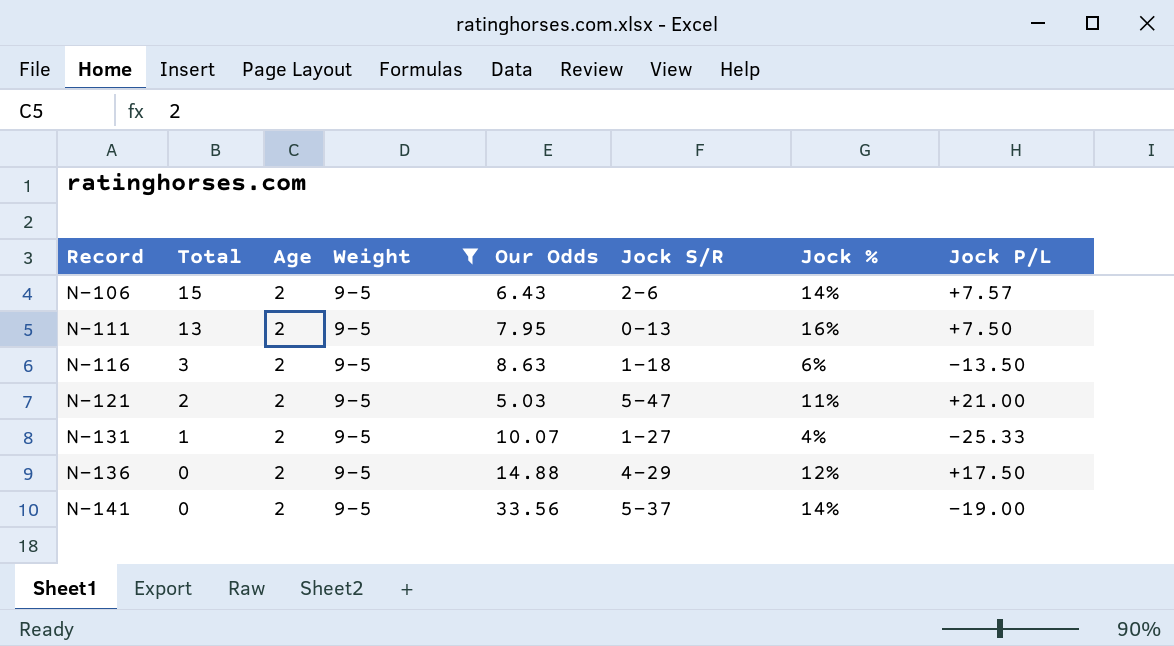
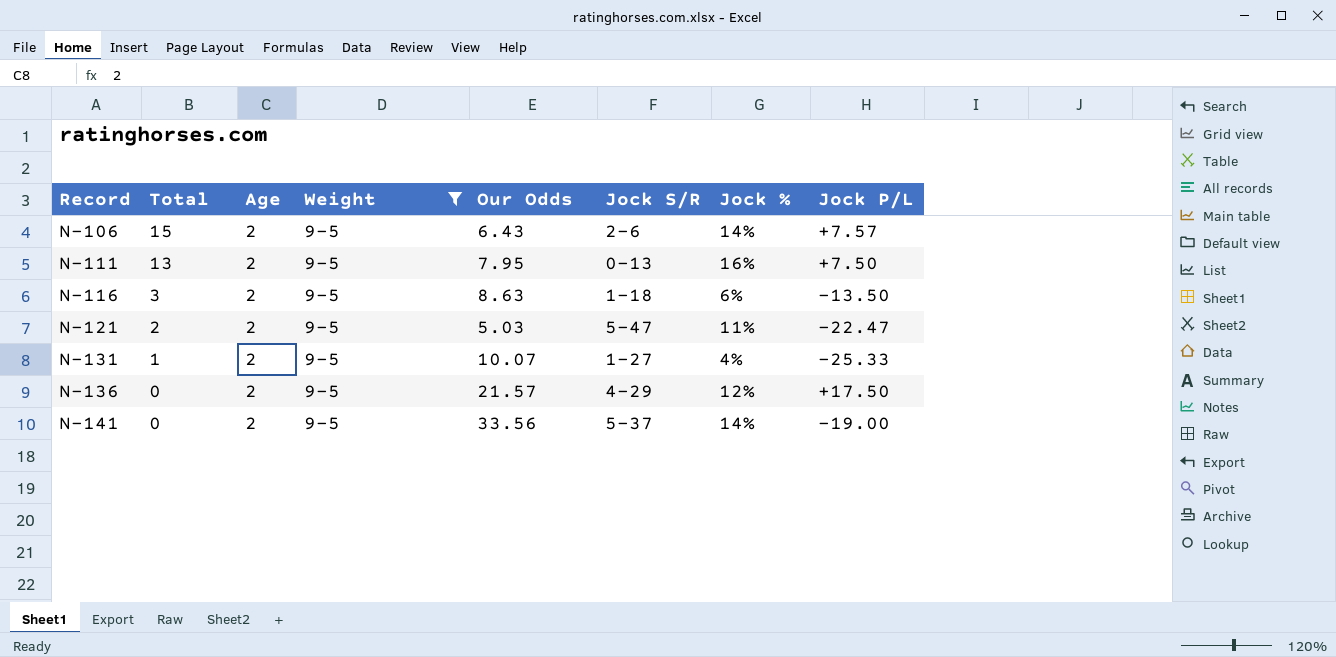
N-121 | Jock P/L: +21.00 -> -22.47
N-136 | Our Odds: 14.88 -> 21.57

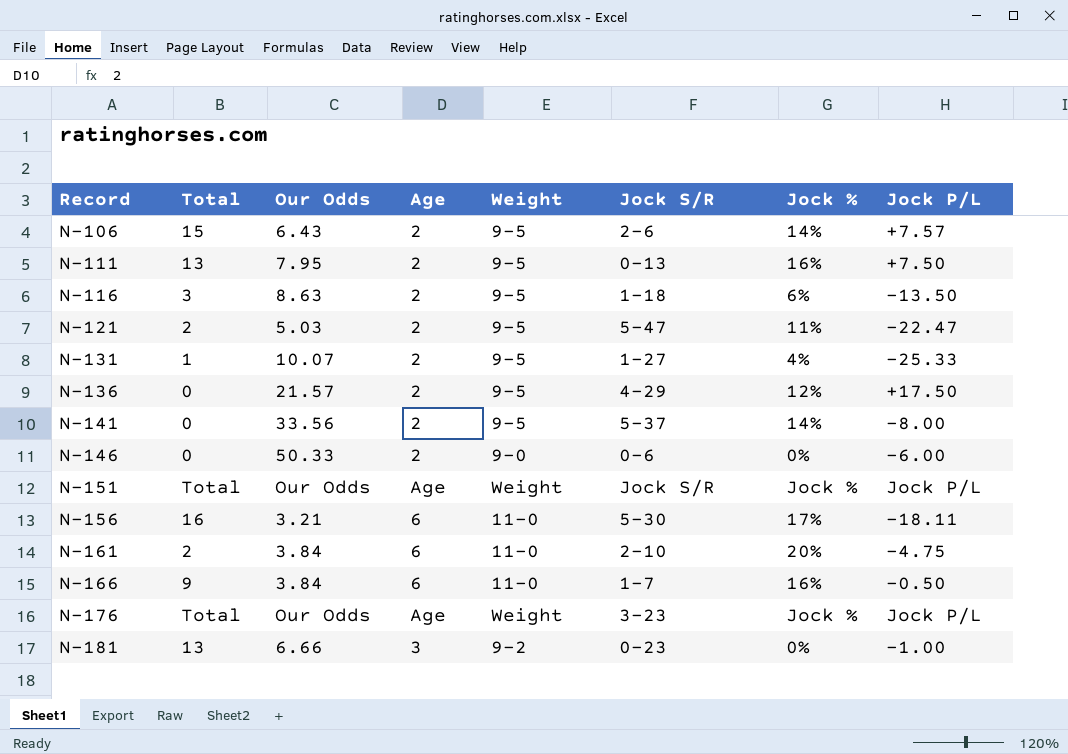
filter: Weight = 9-5 -> none
column Our Odds | position: 5 -> 3
N-141 | Jock P/L: -19.00 -> -8.00

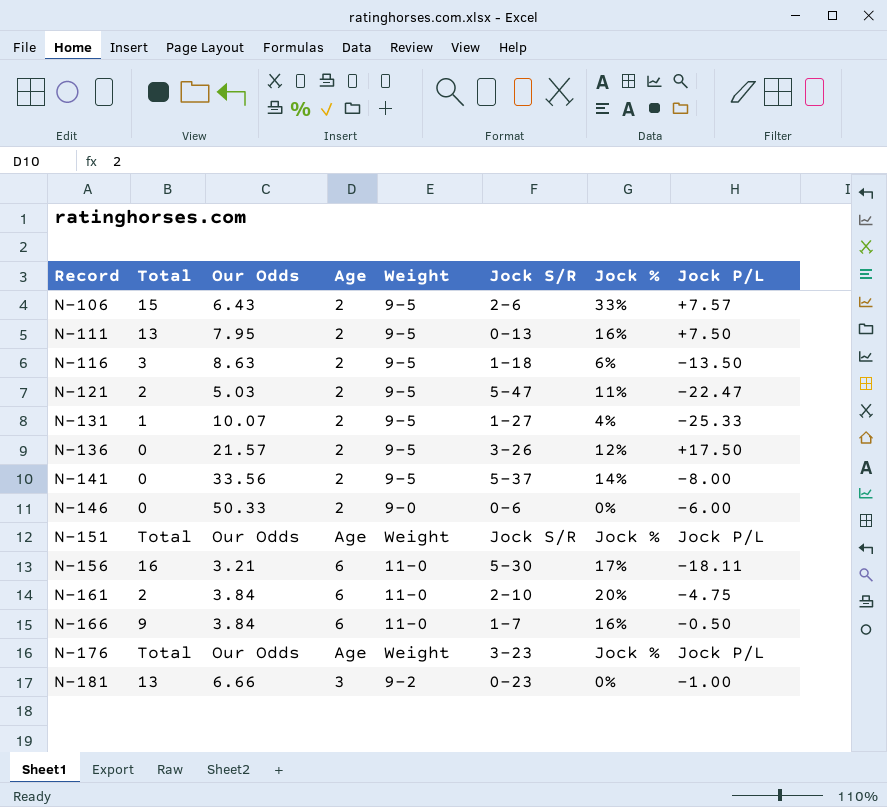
N-106 | Jock %: 14% -> 33%
N-136 | Jock S/R: 4-29 -> 3-26

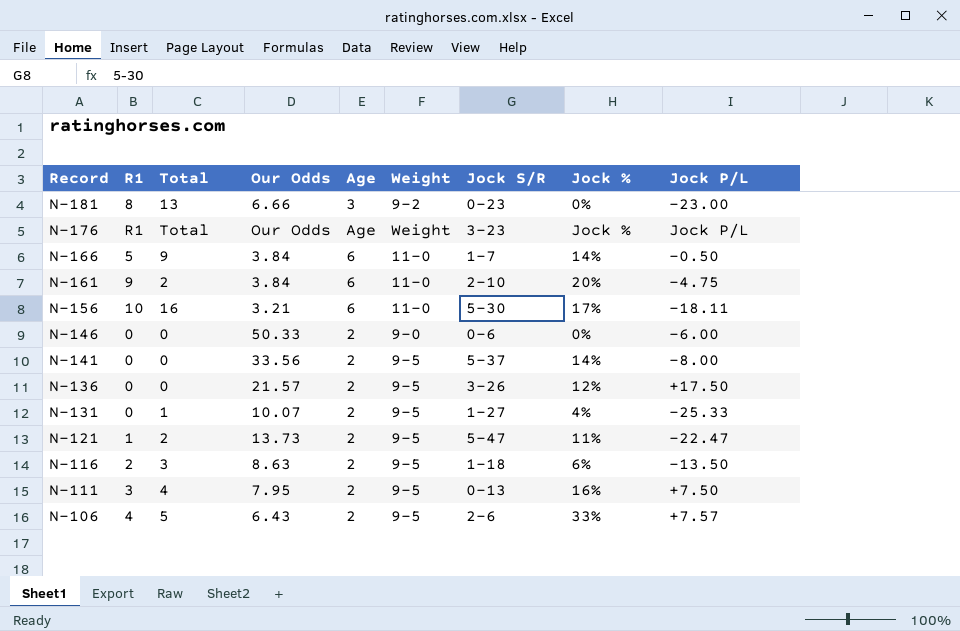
row order: Record ascending -> Record descending
column R1 | position: none -> 2
row N-151: Total | Our Odds | Age | Weight | Jock S/R | Jock % | Jock P/L -> none
N-181 | Jock P/L: -1.00 -> -23.00
N-166 | Jock %: 16% -> 14%
N-121 | Our Odds: 5.03 -> 13.73
N-111 | Total: 13 -> 4
N-106 | Total: 15 -> 5

